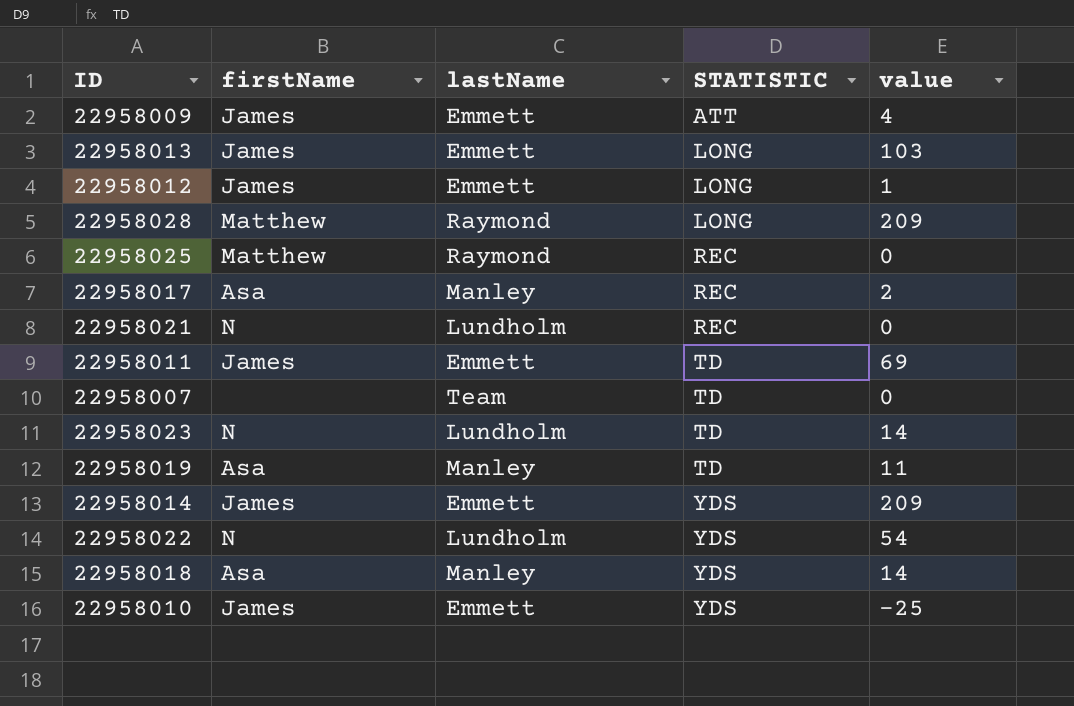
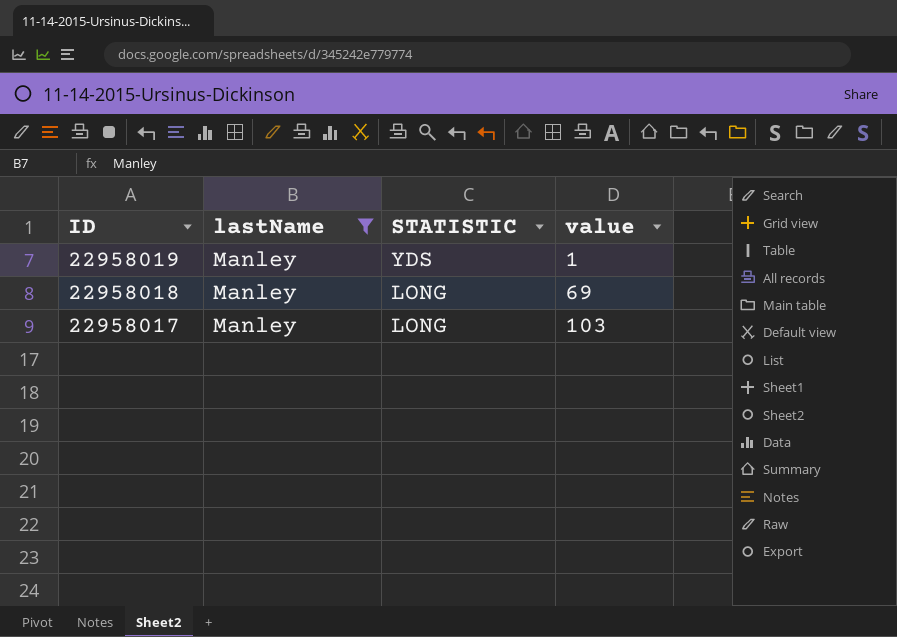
filter: none -> lastName = Manley
row order: STATISTIC ascending -> ID descending
column firstName | position: 2 -> none
22958019 | STATISTIC: TD -> YDS
22958019 | value: 11 -> 1
22958018 | STATISTIC: YDS -> LONG
22958018 | value: 14 -> 69
22958017 | STATISTIC: REC -> LONG
22958017 | value: 2 -> 103

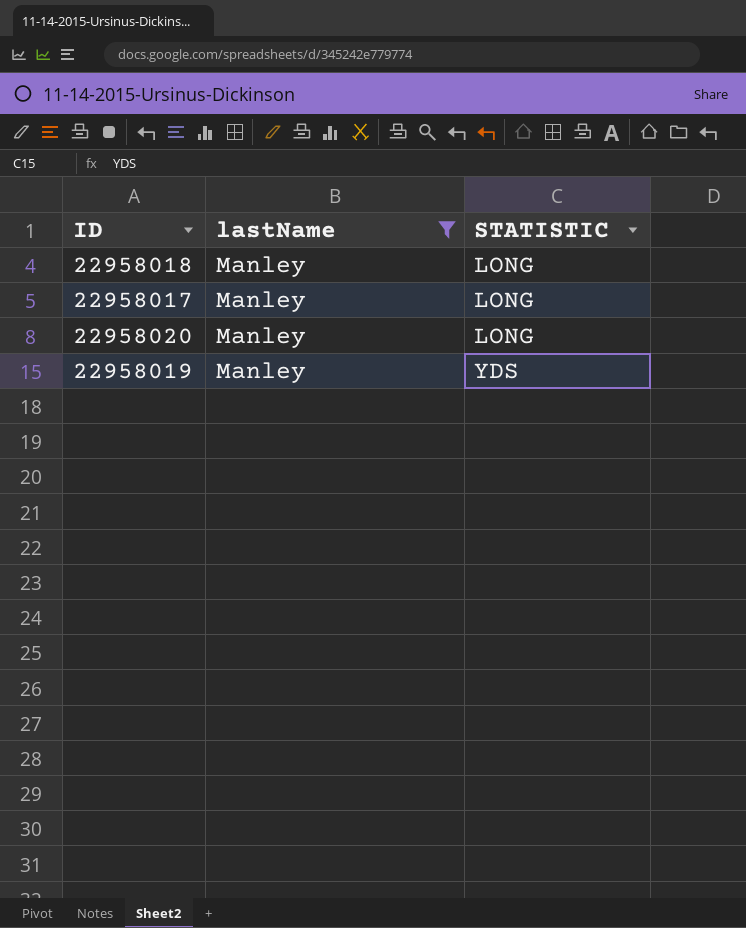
row order: ID descending -> STATISTIC ascending
column value | position: 4 -> none
row 22958020: none -> Manley | LONG

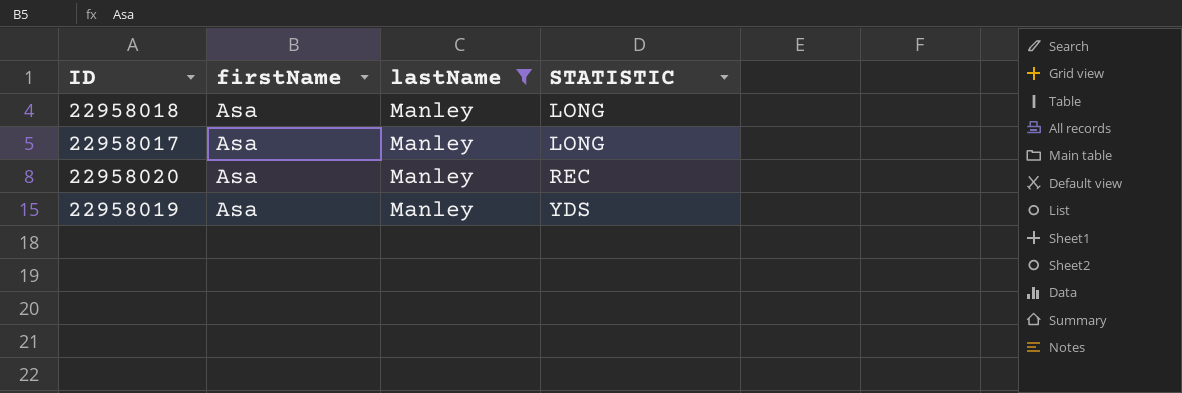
column firstName | position: none -> 2
22958020 | STATISTIC: LONG -> REC

